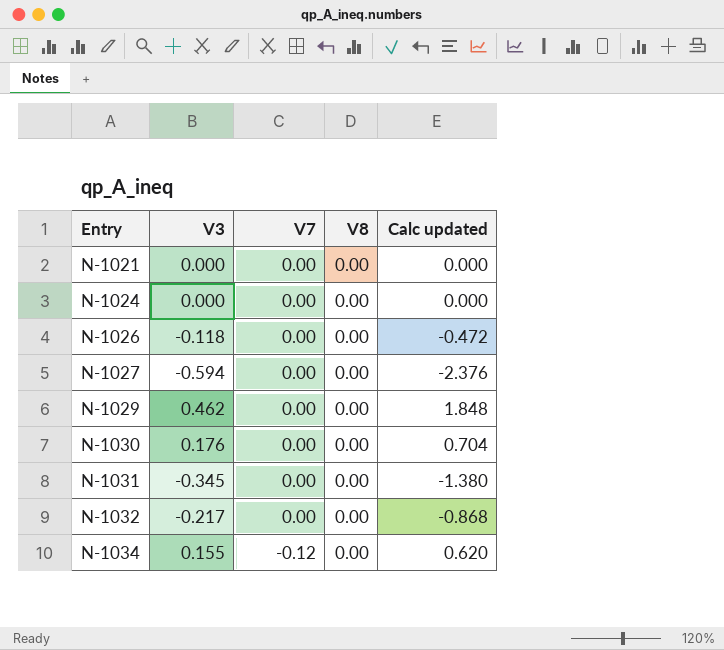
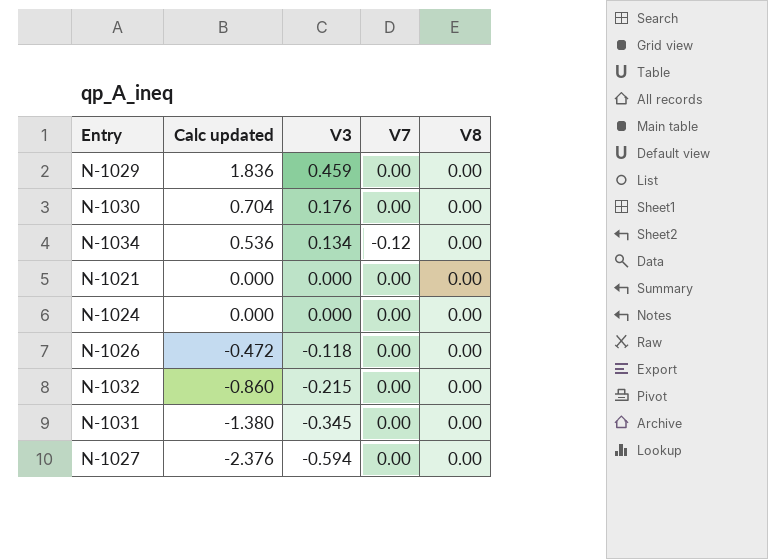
row order: Entry ascending -> Calc updated descending
column Calc updated | position: 5 -> 2
N-1029 | Calc updated: 1.848 -> 1.836
N-1029 | V3: 0.462 -> 0.459
N-1034 | Calc updated: 0.620 -> 0.536
N-1034 | V3: 0.155 -> 0.134
N-1032 | Calc updated: -0.868 -> -0.860
N-1032 | V3: -0.217 -> -0.215

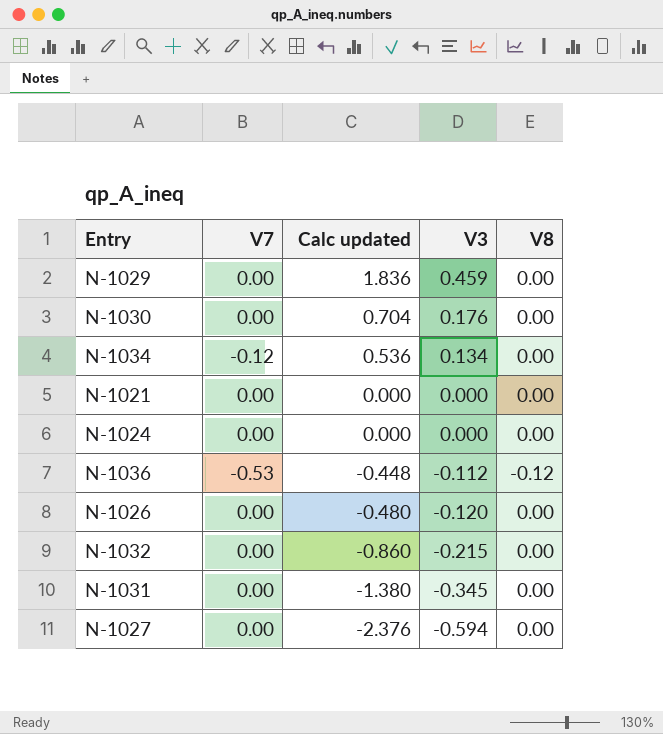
column V7 | position: 4 -> 2
row N-1036: none -> -0.53 | -0.448 | -0.112 | -0.12
N-1026 | Calc updated: -0.472 -> -0.480
N-1026 | V3: -0.118 -> -0.120

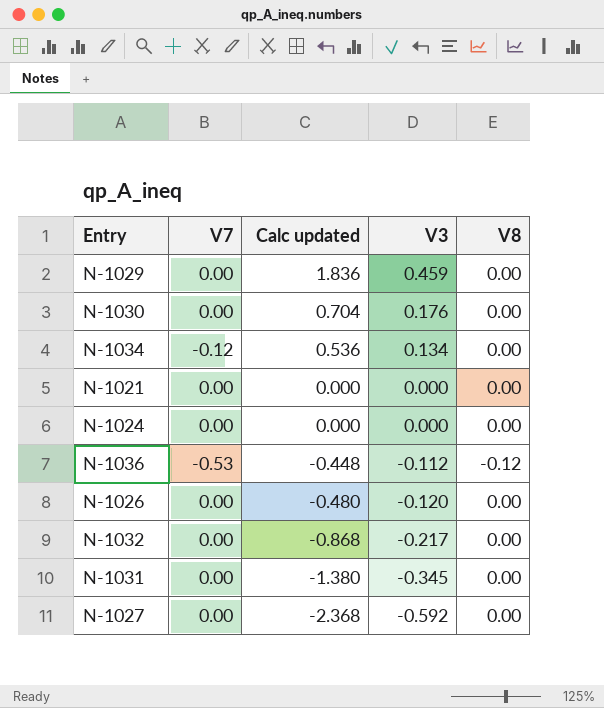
N-1032 | Calc updated: -0.860 -> -0.868
N-1032 | V3: -0.215 -> -0.217
N-1027 | Calc updated: -2.376 -> -2.368
N-1027 | V3: -0.594 -> -0.592

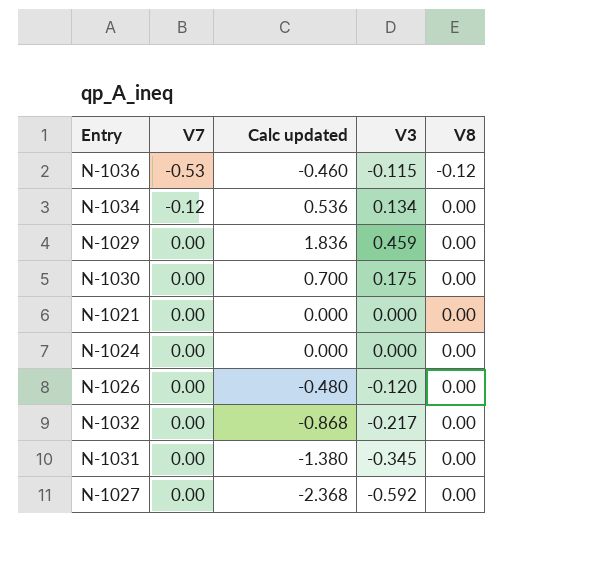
row order: Calc updated descending -> V7 ascending
N-1036 | Calc updated: -0.448 -> -0.460
N-1036 | V3: -0.112 -> -0.115
N-1030 | Calc updated: 0.704 -> 0.700
N-1030 | V3: 0.176 -> 0.175

